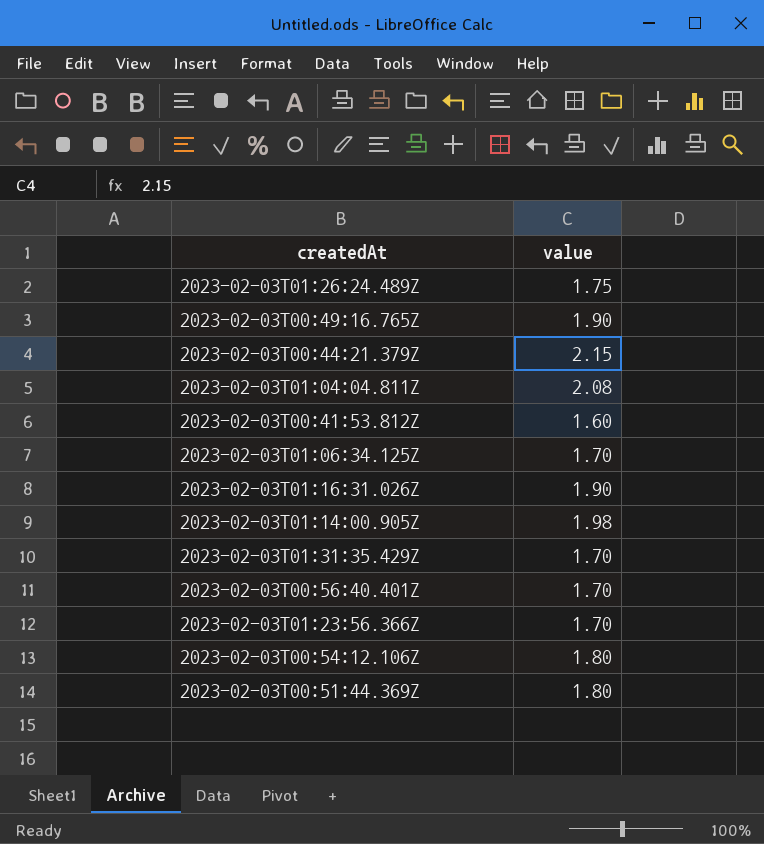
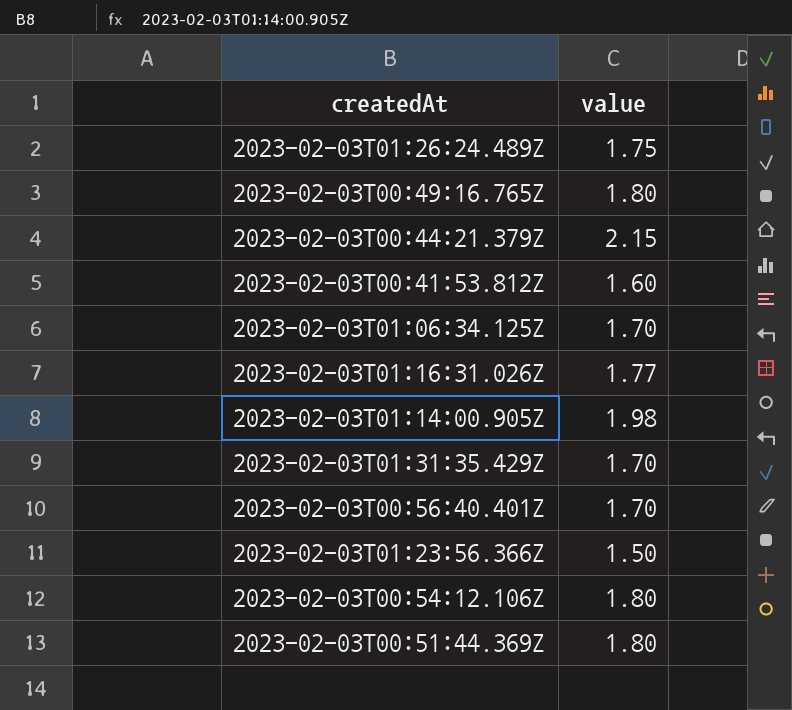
row 2023-02-03T01:04:04.811Z: 2.08 -> none
2023-02-03T00:49:16.765Z | value: 1.90 -> 1.80
2023-02-03T01:16:31.026Z | value: 1.90 -> 1.77
2023-02-03T01:23:56.366Z | value: 1.70 -> 1.50

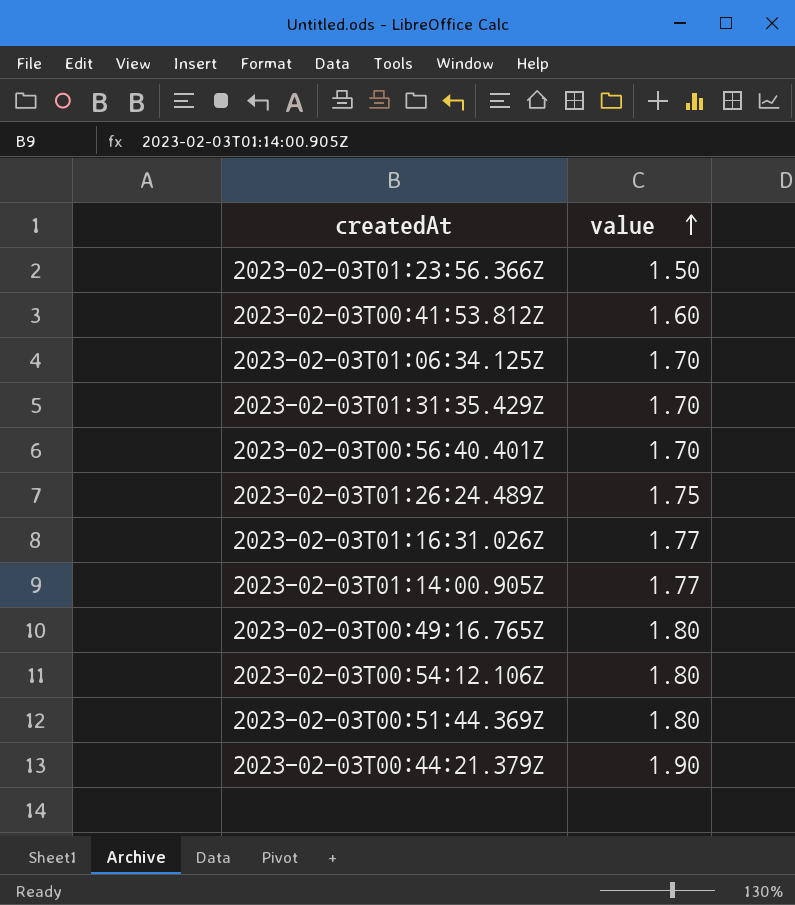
row order: none -> value ascending
2023-02-03T01:14:00.905Z | value: 1.98 -> 1.77
2023-02-03T00:44:21.379Z | value: 2.15 -> 1.90

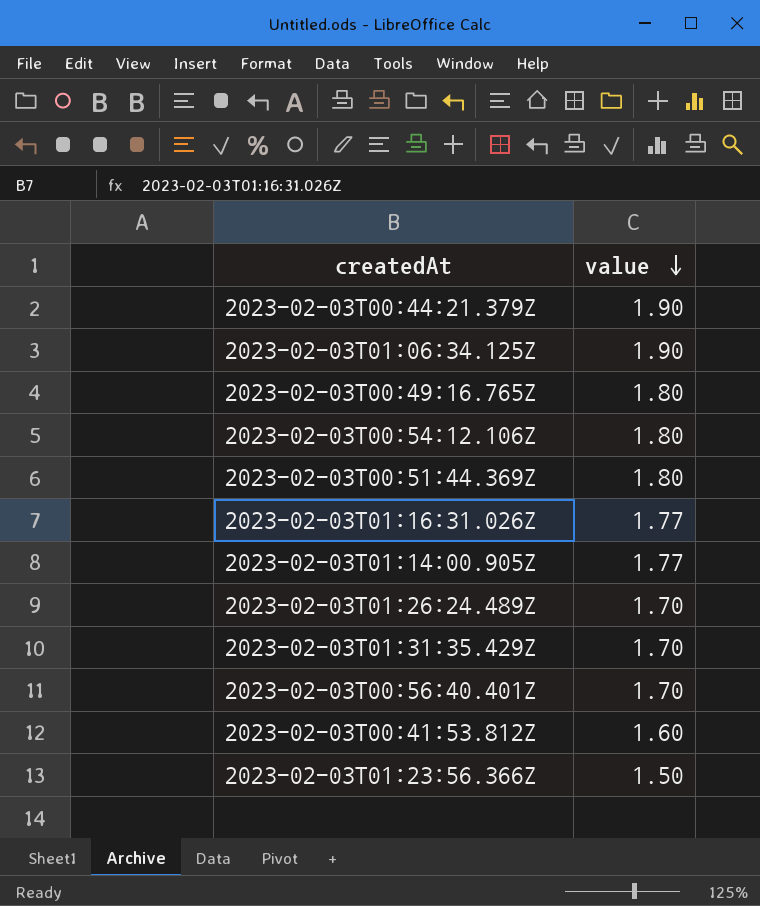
row order: value ascending -> value descending
2023-02-03T01:06:34.125Z | value: 1.70 -> 1.90
2023-02-03T01:26:24.489Z | value: 1.75 -> 1.70

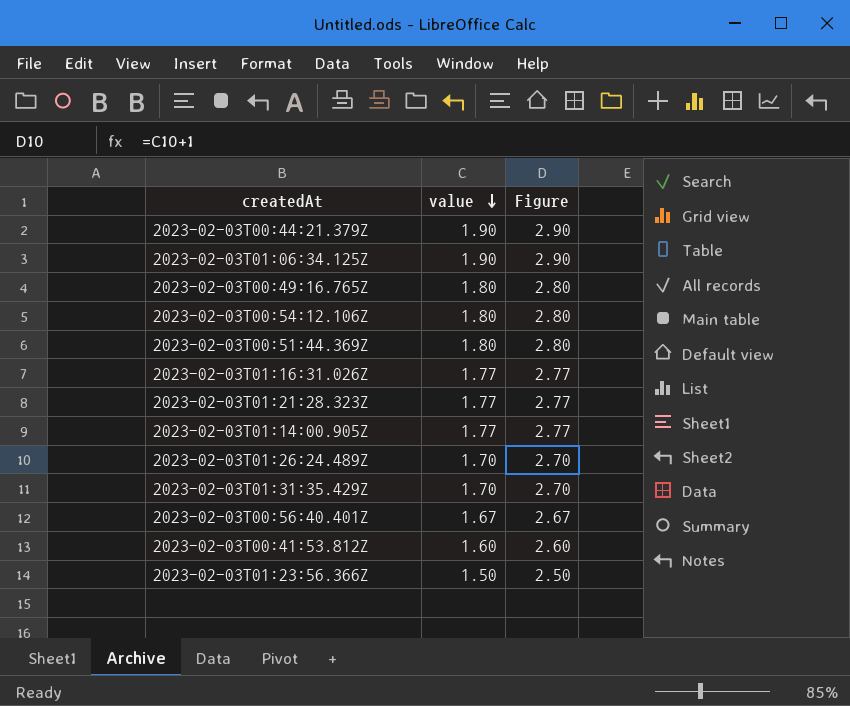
column Figure | formula: none -> [value] + 1
row 2023-02-03T01:21:28.323Z: none -> 1.77 | 2.77
2023-02-03T00:56:40.401Z | value: 1.70 -> 1.67

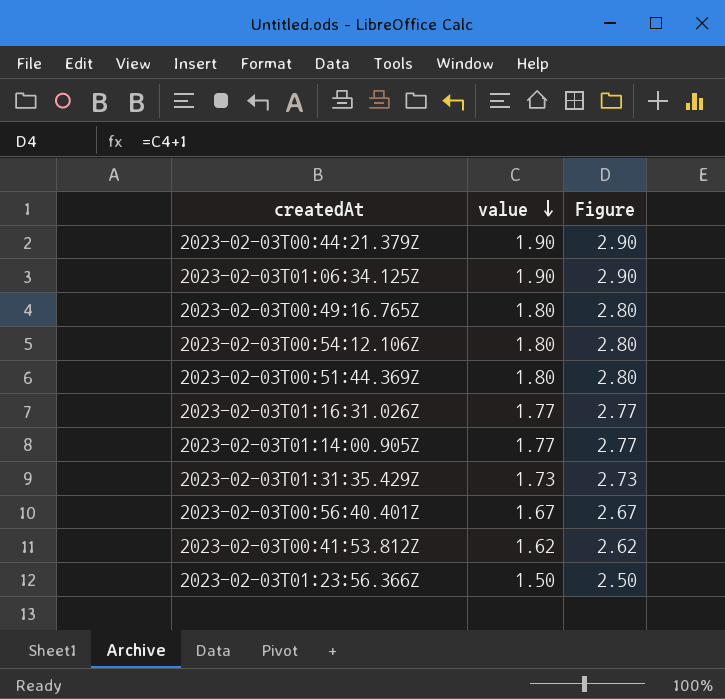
row 2023-02-03T01:21:28.323Z: 1.77 | 2.77 -> none
row 2023-02-03T01:26:24.489Z: 1.70 | 2.70 -> none
2023-02-03T01:31:35.429Z | value: 1.70 -> 1.73
2023-02-03T01:31:35.429Z | Figure: 2.70 -> 2.73
2023-02-03T00:41:53.812Z | value: 1.60 -> 1.62
2023-02-03T00:41:53.812Z | Figure: 2.60 -> 2.62

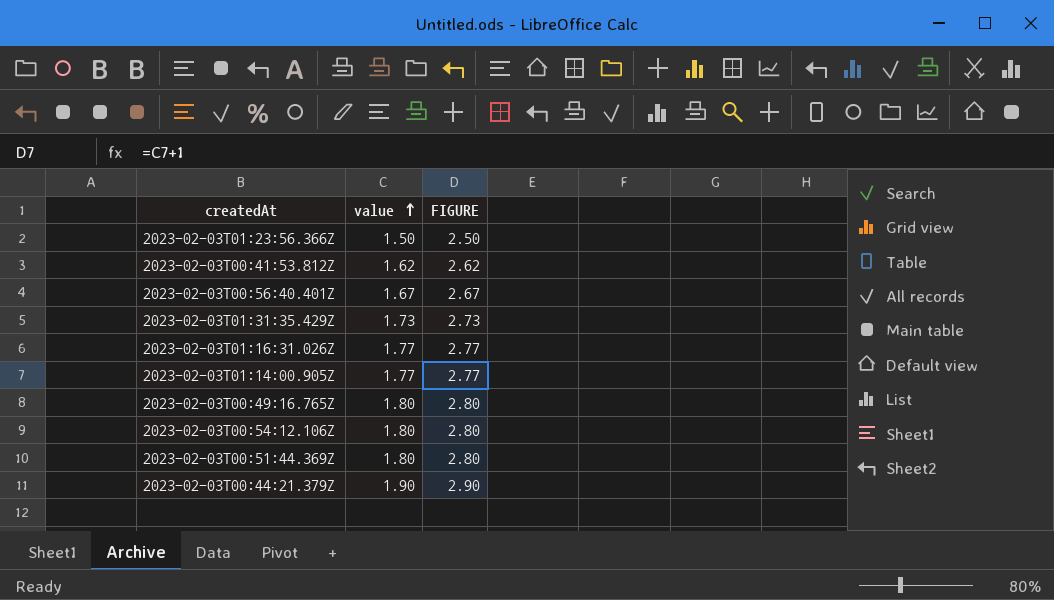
row order: value descending -> value ascending
column name: Figure -> FIGURE
row 2023-02-03T01:06:34.125Z: 1.90 | 2.90 -> none

